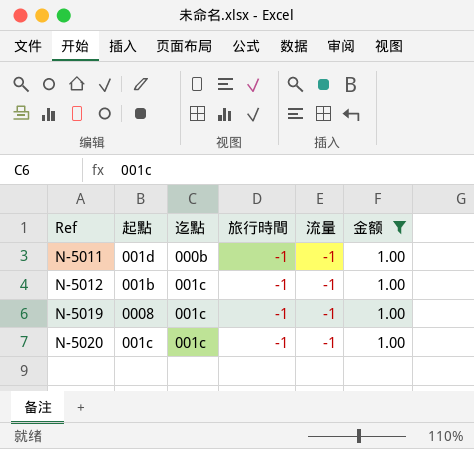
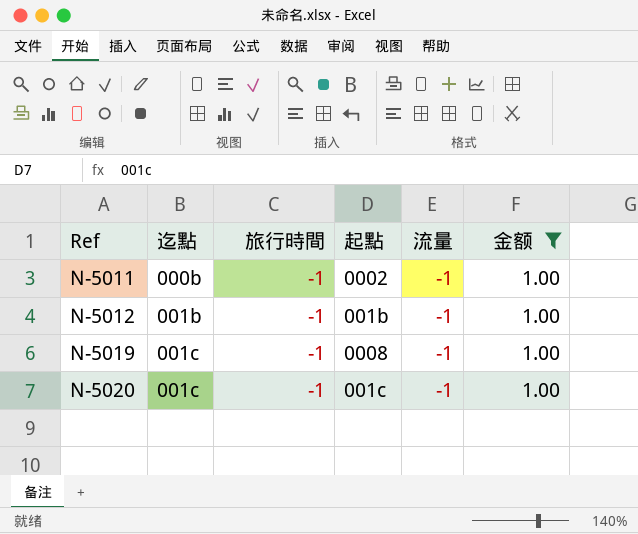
column 起點 | position: 2 -> 4
N-5011 | 起點: 001d -> 0002
N-5012 | 迄點: 001c -> 001b

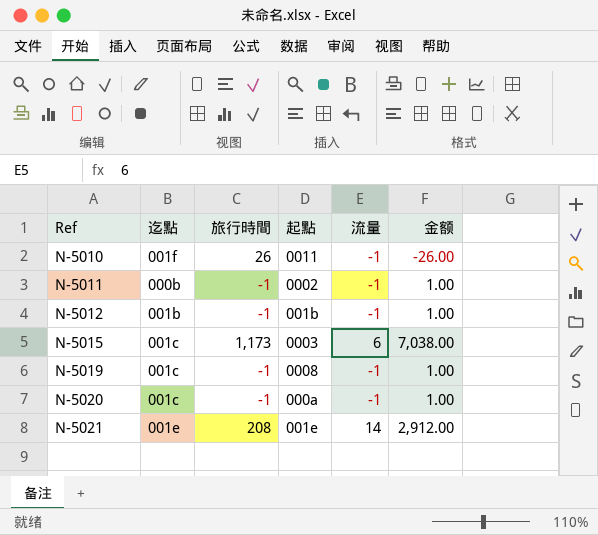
filter: 金额 = 1.00 -> none
N-5020 | 起點: 001c -> 000a

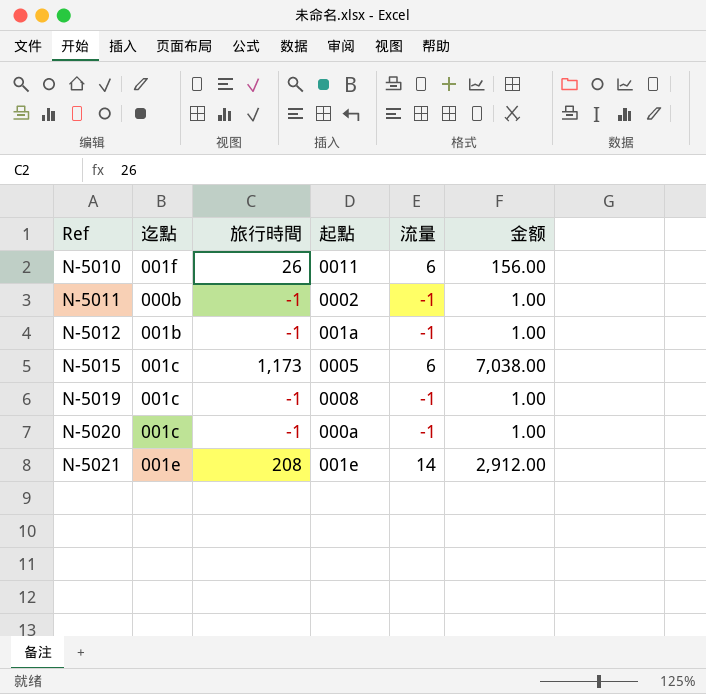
N-5010 | 流量: -1 -> 6
N-5010 | 金额: -26.00 -> 156.00
N-5012 | 起點: 001b -> 001a
N-5015 | 起點: 0003 -> 0005

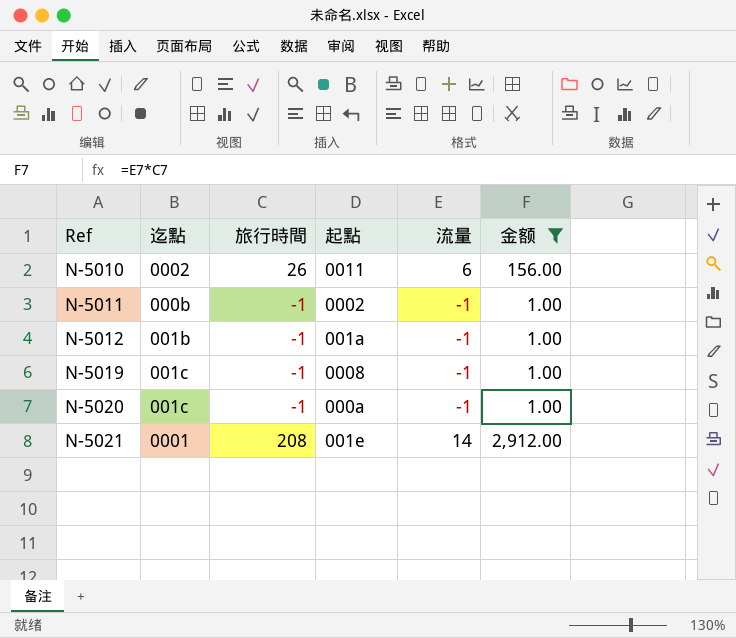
filter: none -> 金额 != 7,038.00
N-5010 | 迄點: 001f -> 0002
N-5021 | 迄點: 001e -> 0001

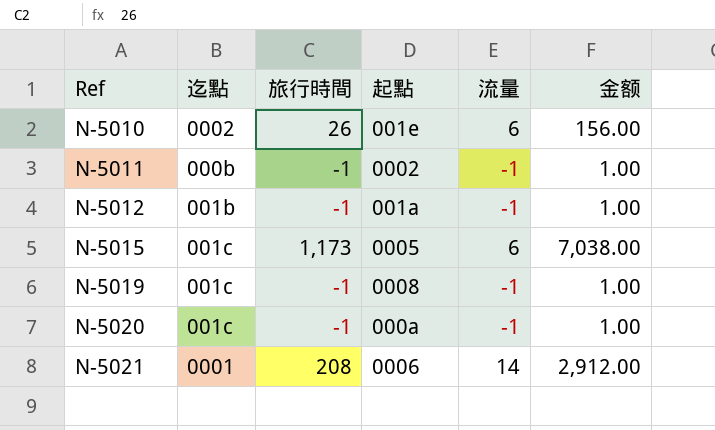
filter: 金额 != 7,038.00 -> none
N-5010 | 起點: 0011 -> 001e
N-5021 | 起點: 001e -> 0006

